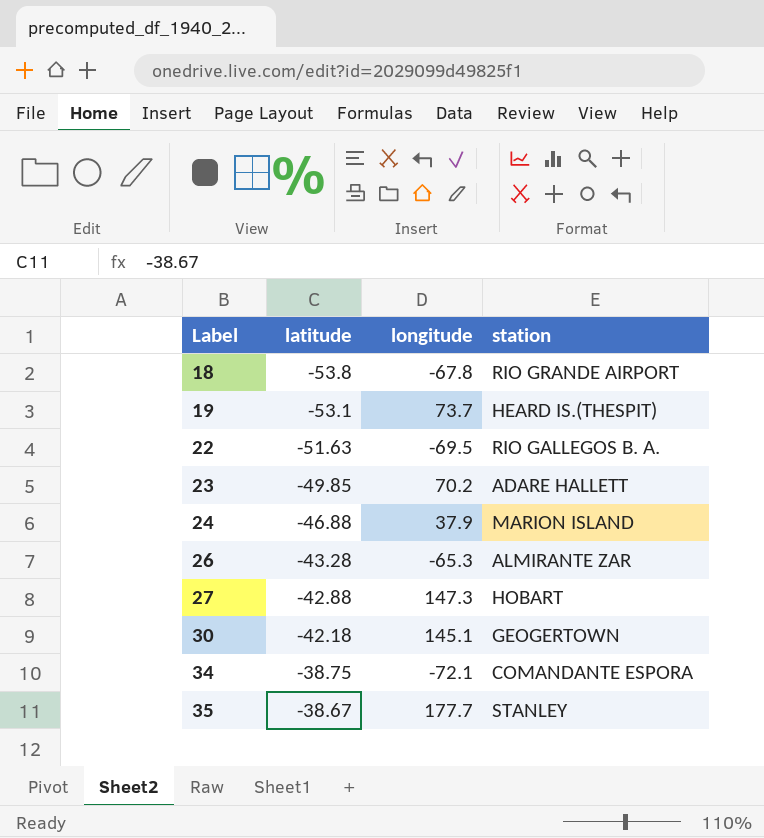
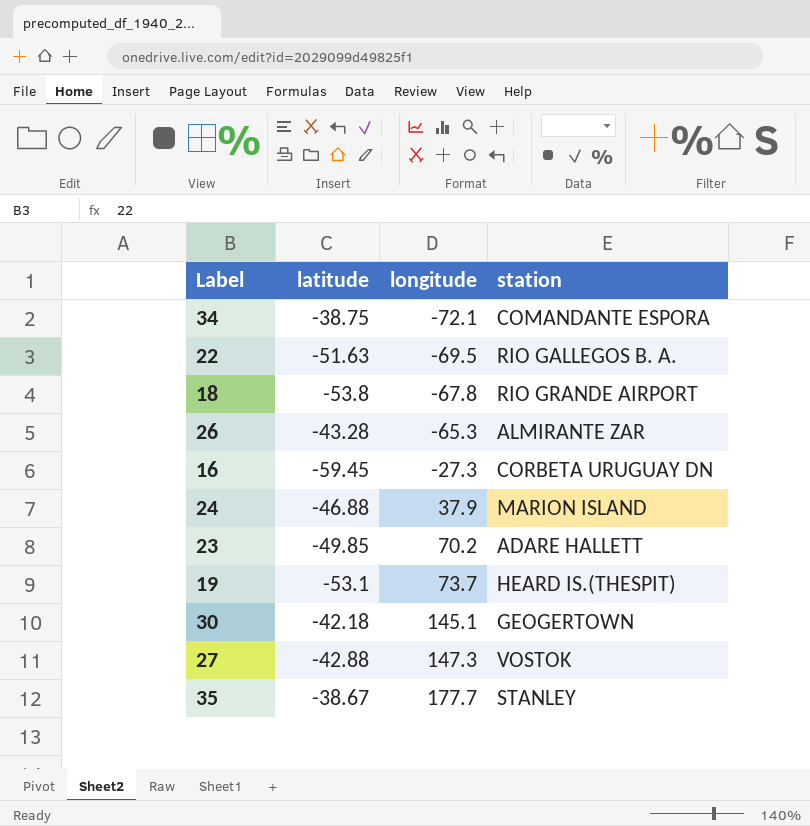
row order: Label ascending -> longitude ascending
row 16: none -> -59.45 | -27.3 | CORBETA URUGUAY DN
27 | station: HOBART -> VOSTOK

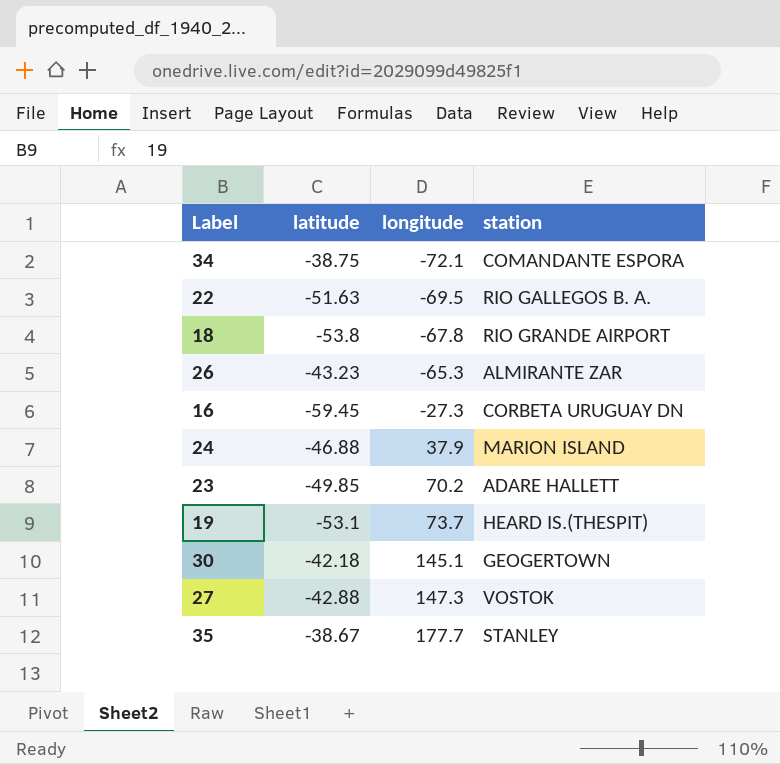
26 | latitude: -43.28 -> -43.23

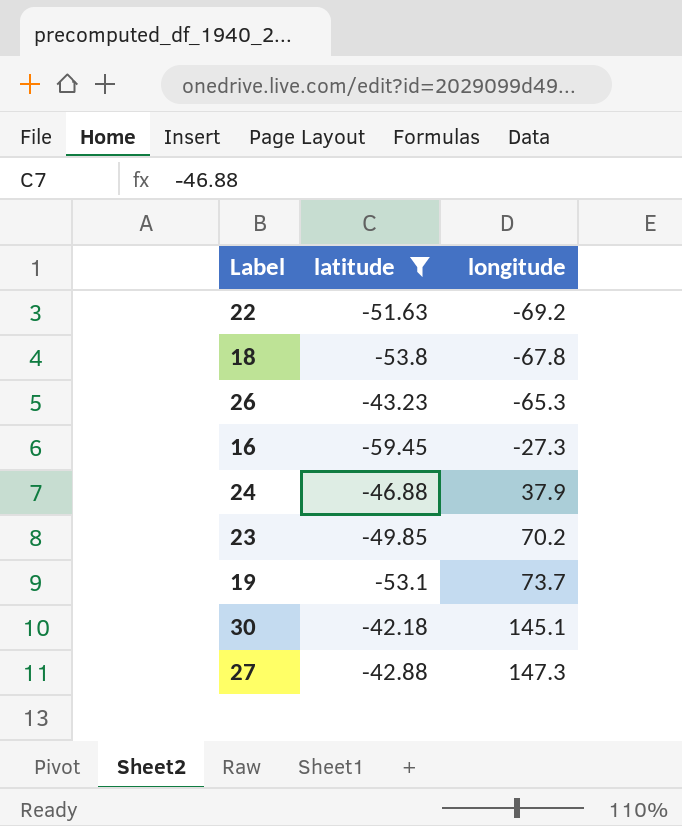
filter: none -> latitude <= -42.18
column station | position: 4 -> none
22 | longitude: -69.5 -> -69.2

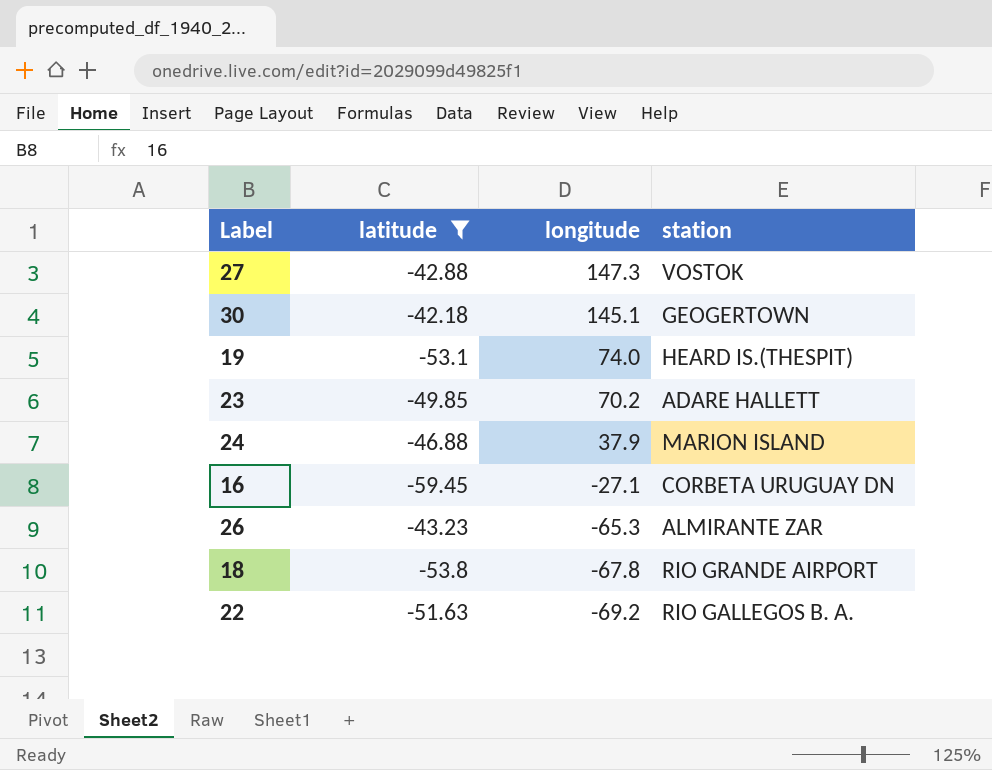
row order: longitude ascending -> longitude descending
column station | position: none -> 4
19 | longitude: 73.7 -> 74.0
16 | longitude: -27.3 -> -27.1

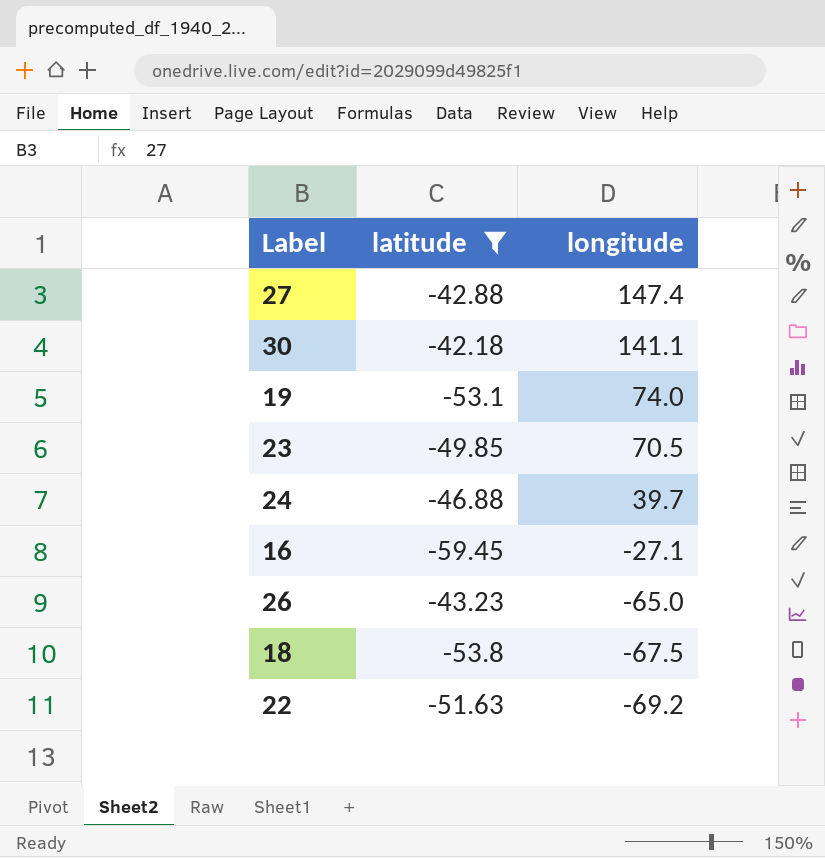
column station | position: 4 -> none
27 | longitude: 147.3 -> 147.4
30 | longitude: 145.1 -> 141.1
23 | longitude: 70.2 -> 70.5
24 | longitude: 37.9 -> 39.7
26 | longitude: -65.3 -> -65.0
18 | longitude: -67.8 -> -67.5

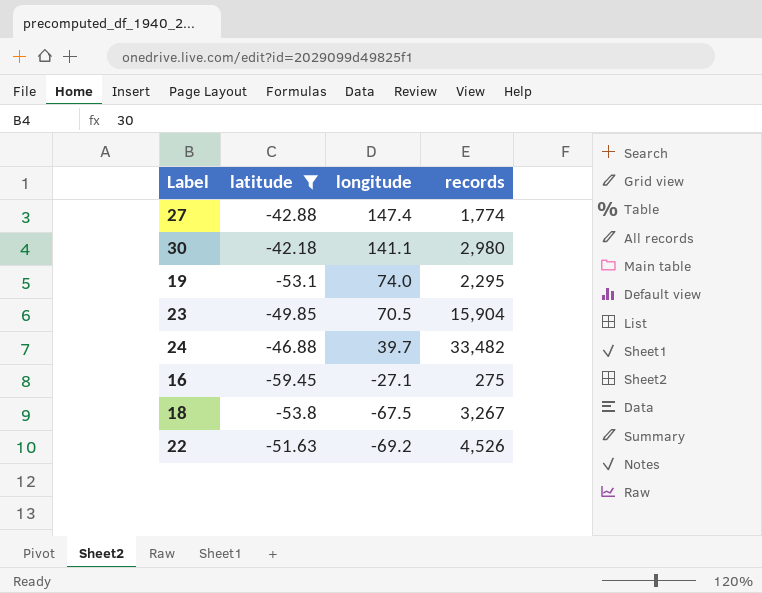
column records | position: none -> 4
row 26: -43.23 | -65.0 -> none

